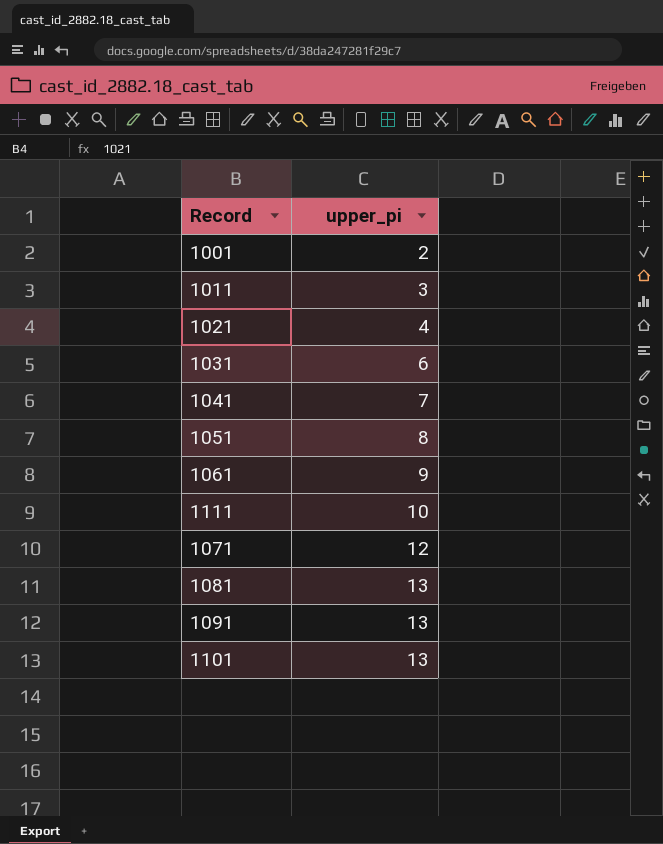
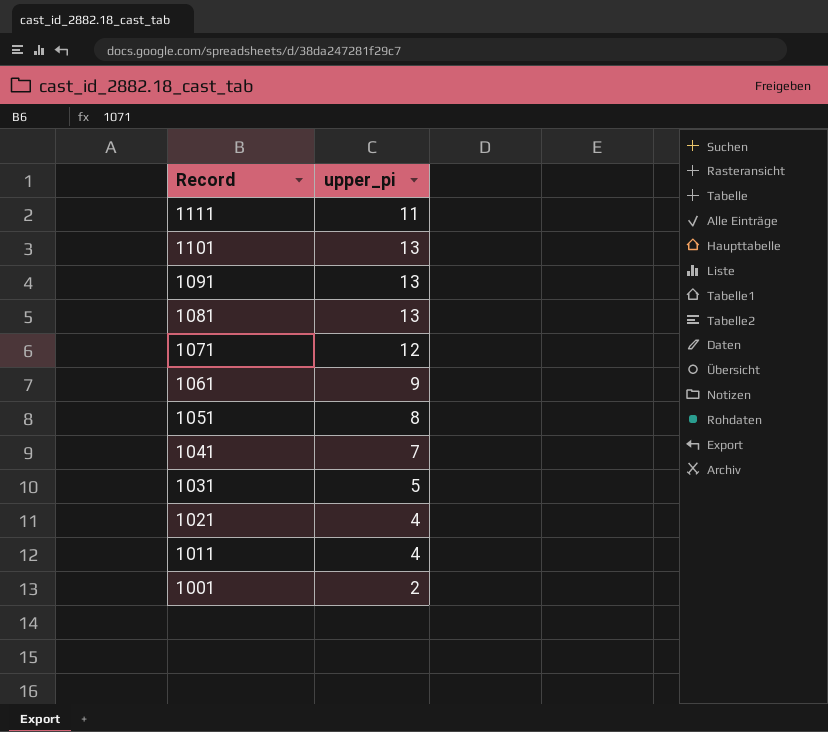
row order: upper_pi ascending -> Record descending
1111 | upper_pi: 10 -> 11
1031 | upper_pi: 6 -> 5
1011 | upper_pi: 3 -> 4

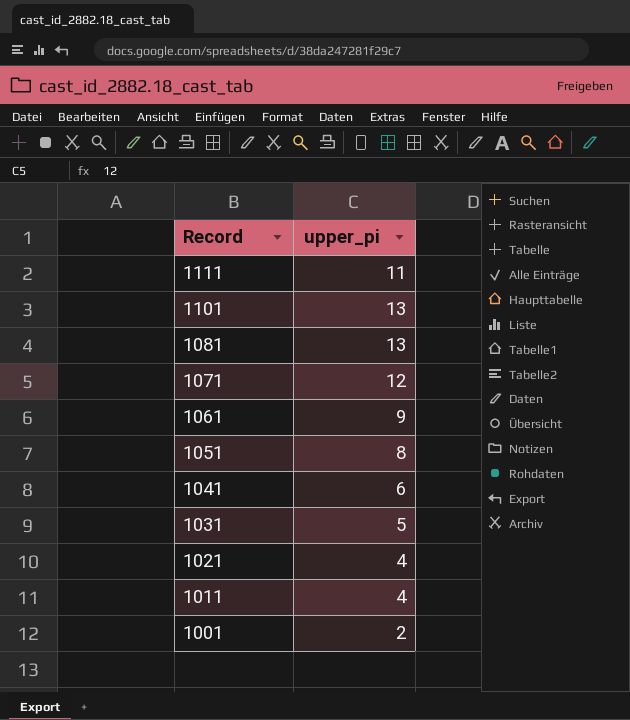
row 1091: 13 -> none
1041 | upper_pi: 7 -> 6

